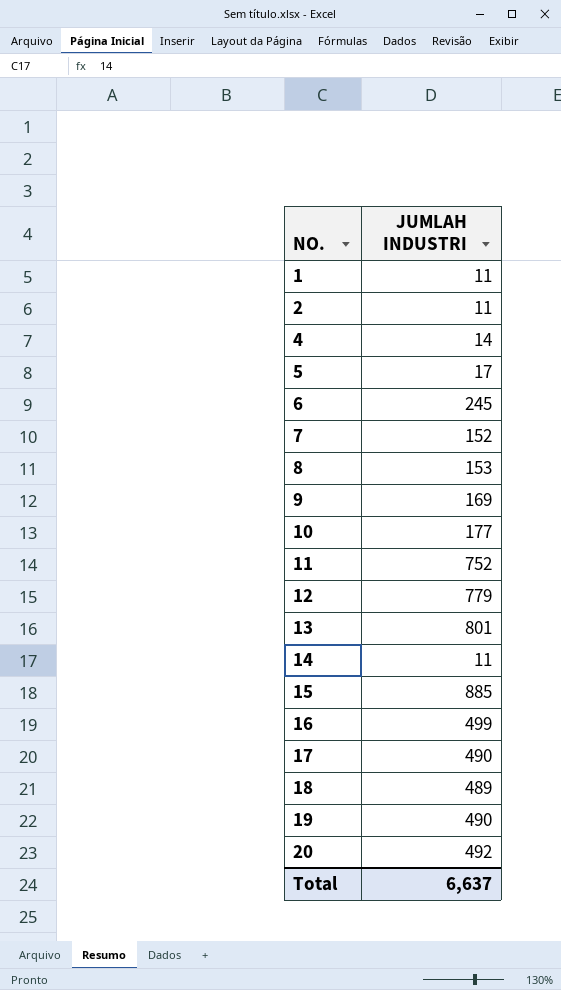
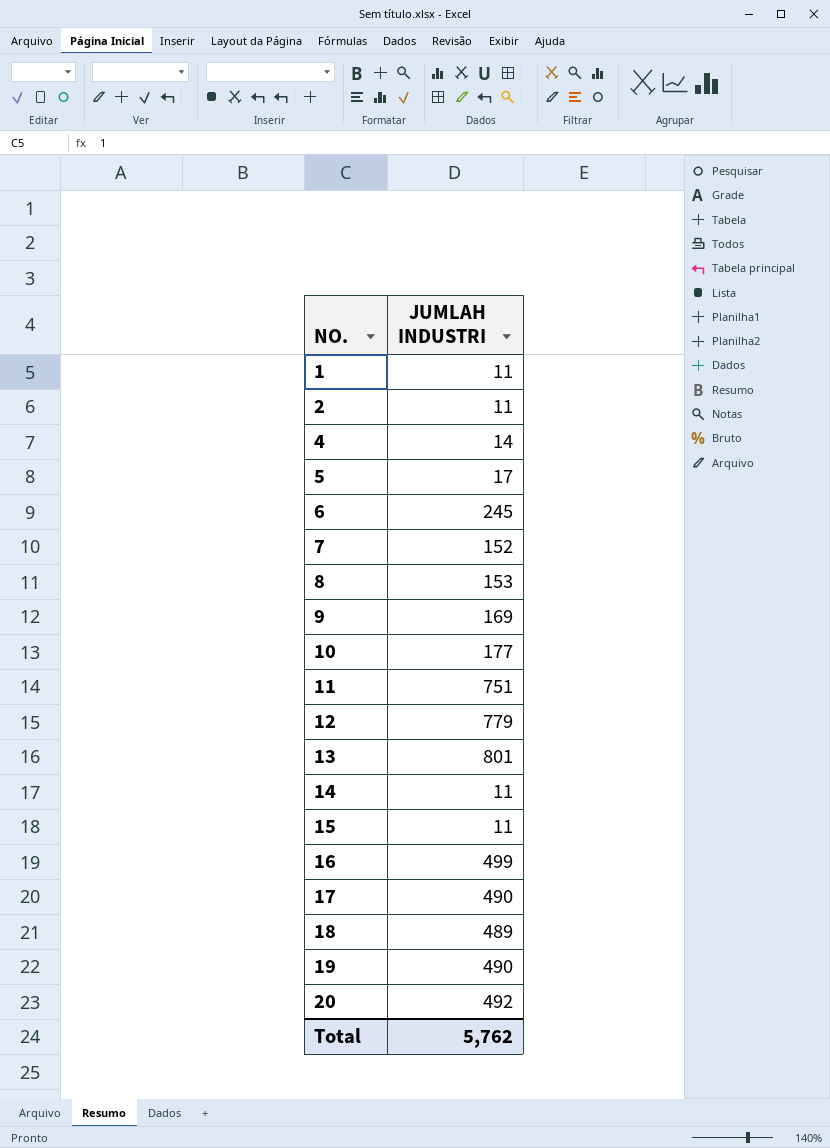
11 | JUMLAH INDUSTRI: 752 -> 751
15 | JUMLAH INDUSTRI: 885 -> 11
Total | JUMLAH INDUSTRI: 6,637 -> 5,762

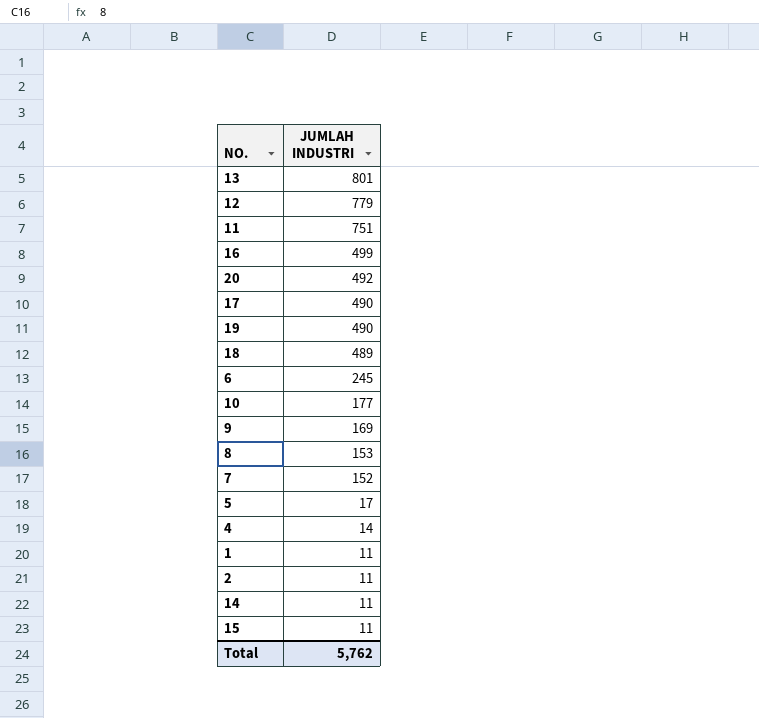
row order: NO. ascending -> JUMLAH INDUSTRI descending

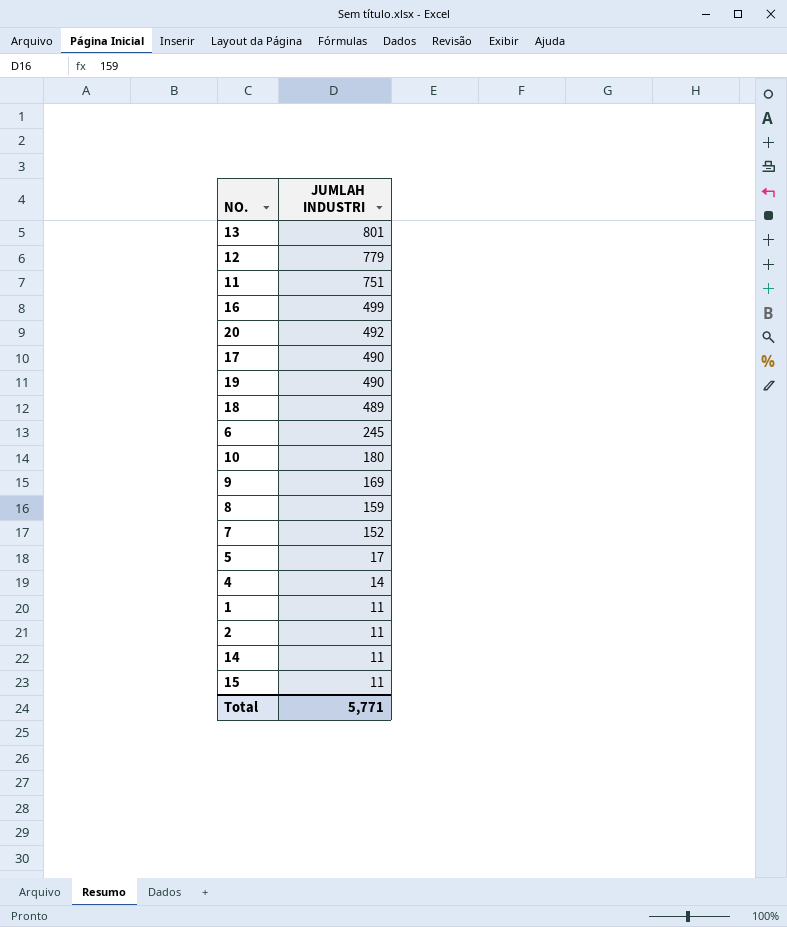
10 | JUMLAH INDUSTRI: 177 -> 180
8 | JUMLAH INDUSTRI: 153 -> 159
Total | JUMLAH INDUSTRI: 5,762 -> 5,771

